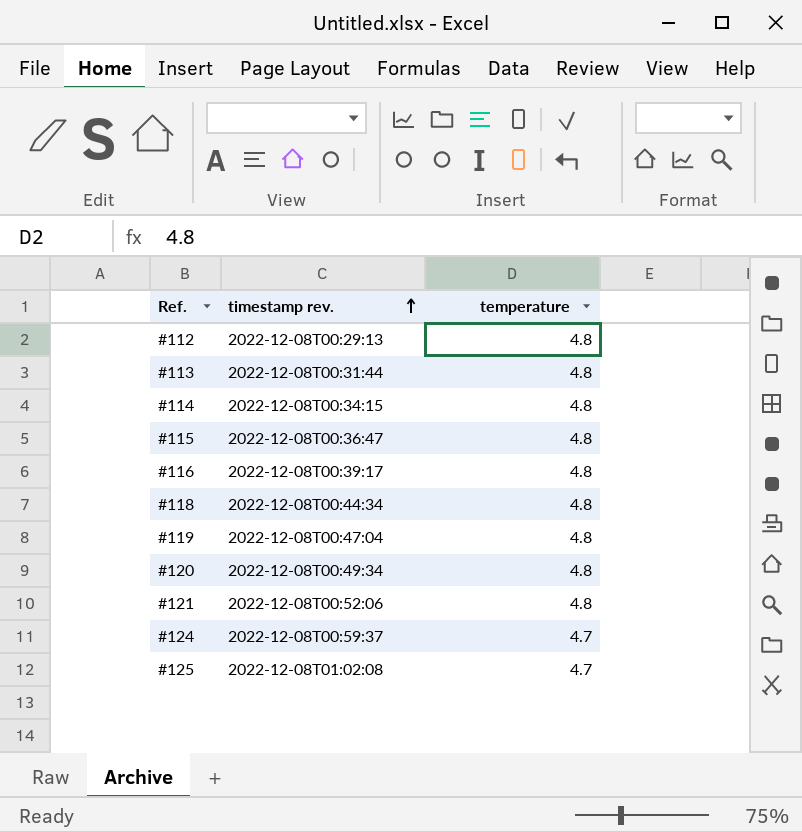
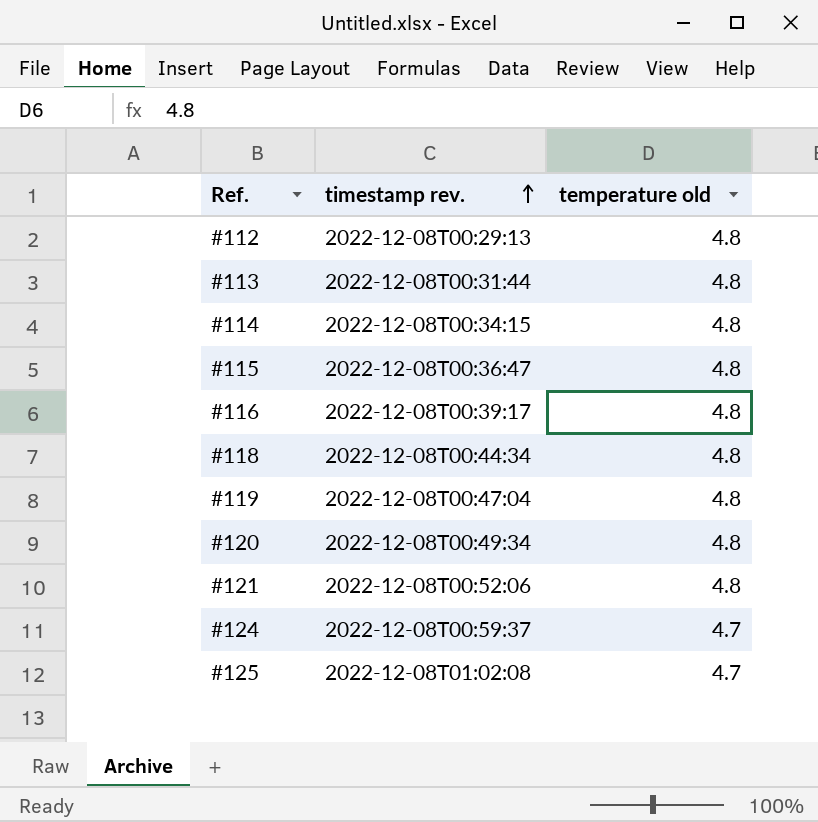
column name: temperature -> temperature old

